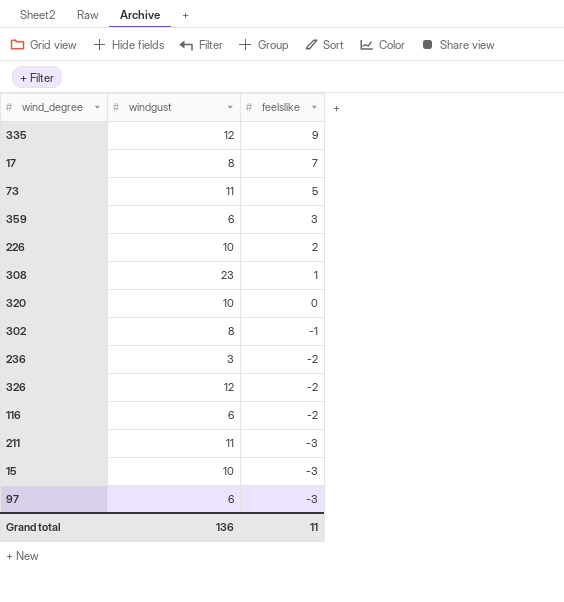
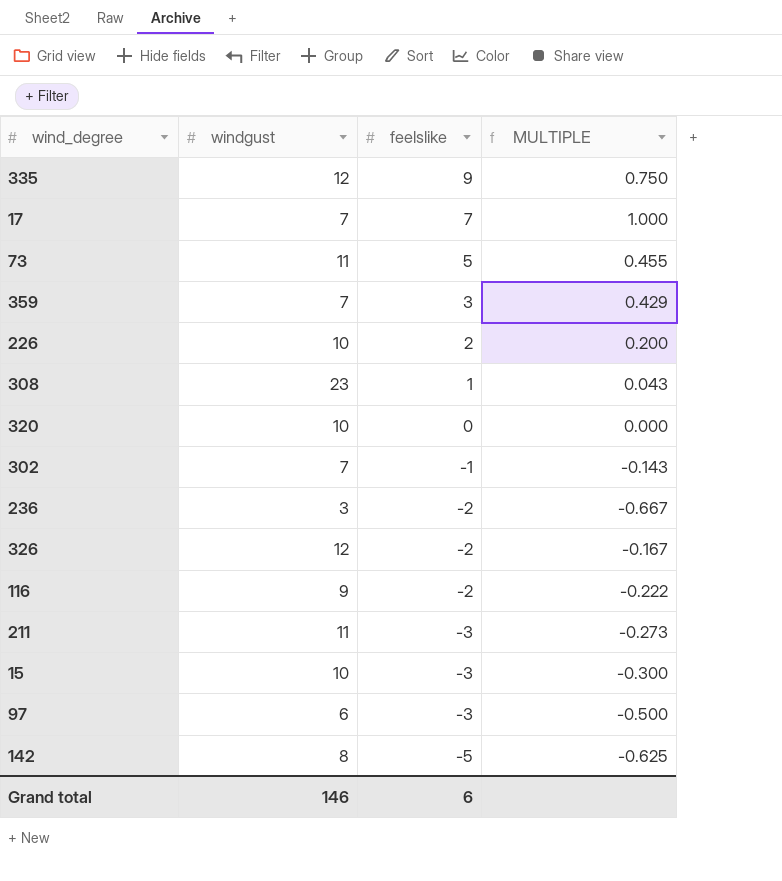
column MULTIPLE | formula: none -> [feelslike] / [windgust]
17 | windgust: 8 -> 7
359 | windgust: 6 -> 7
302 | windgust: 8 -> 7
116 | windgust: 6 -> 9
row 142: none -> 8 | -5 | -0.625
Grand total | windgust: 136 -> 146
Grand total | feelslike: 11 -> 6

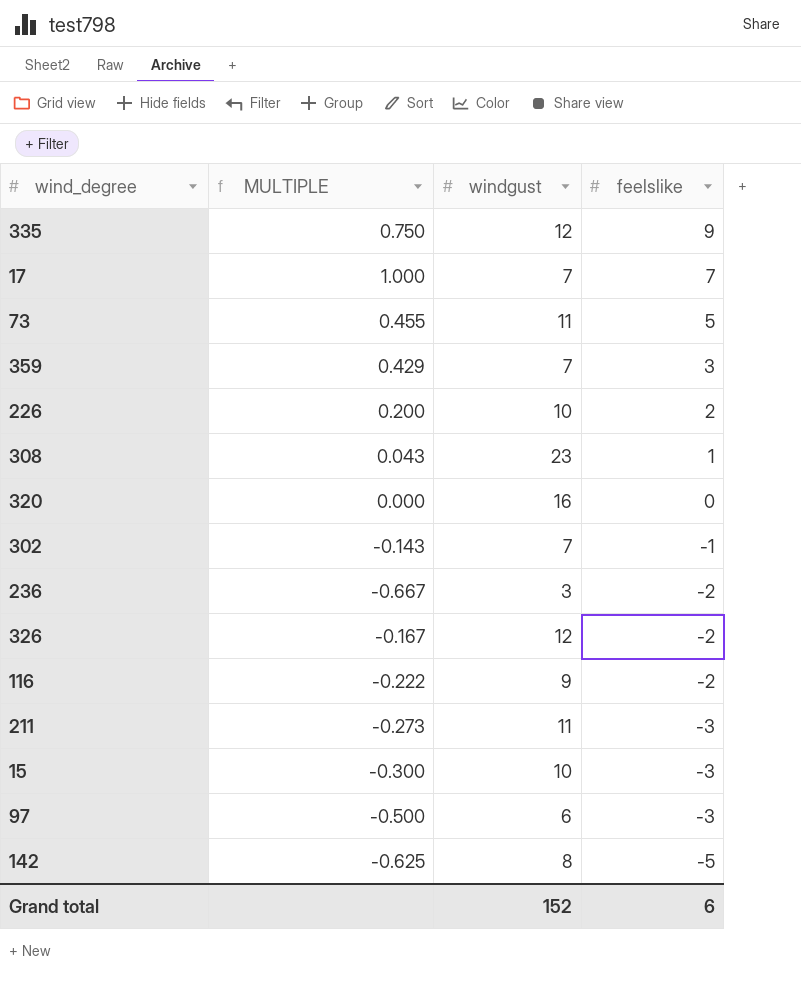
column MULTIPLE | position: 4 -> 2
320 | windgust: 10 -> 16
Grand total | windgust: 146 -> 152

